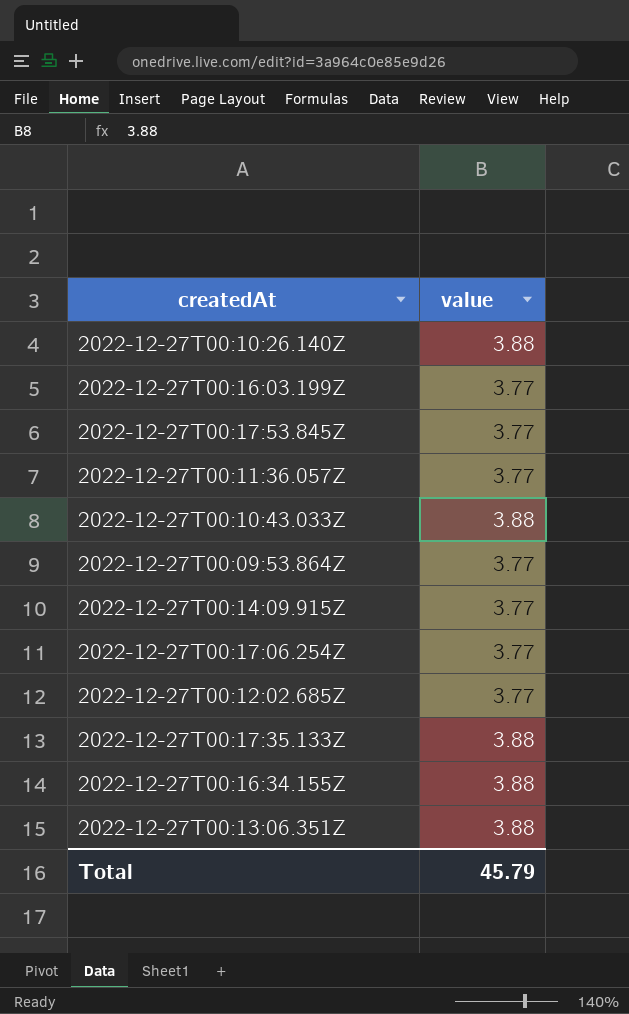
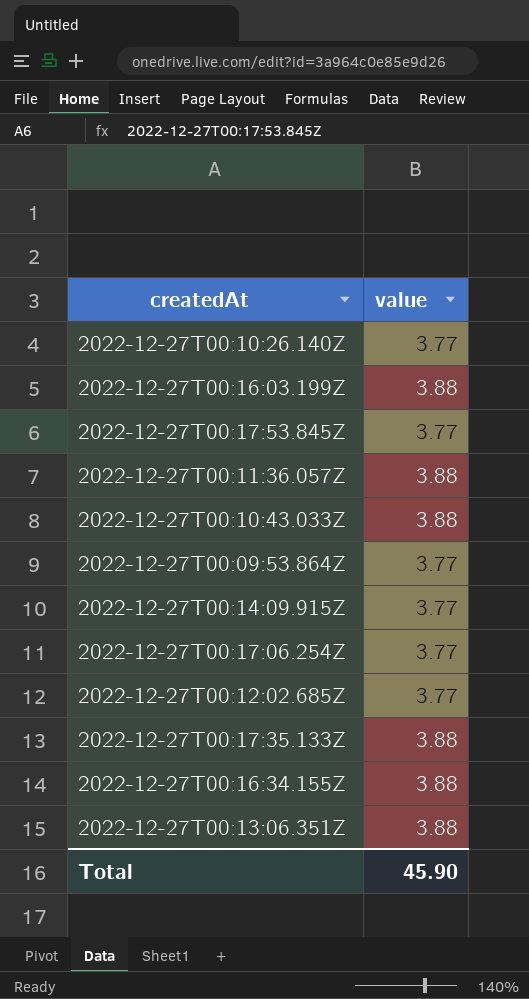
2022-12-27T00:10:26.140Z | value: 3.88 -> 3.77
2022-12-27T00:16:03.199Z | value: 3.77 -> 3.88
2022-12-27T00:11:36.057Z | value: 3.77 -> 3.88
Total | value: 45.79 -> 45.90

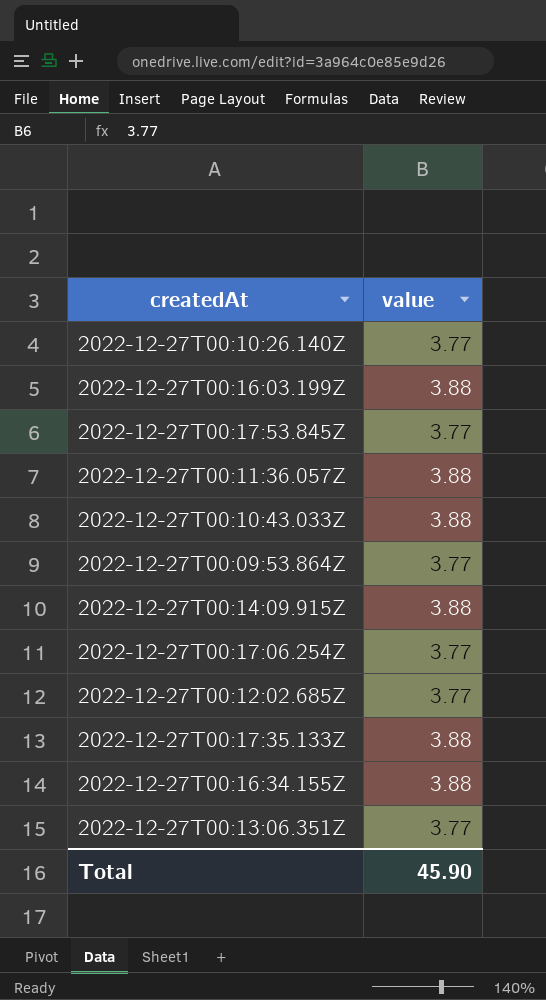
2022-12-27T00:14:09.915Z | value: 3.77 -> 3.88
2022-12-27T00:13:06.351Z | value: 3.88 -> 3.77

